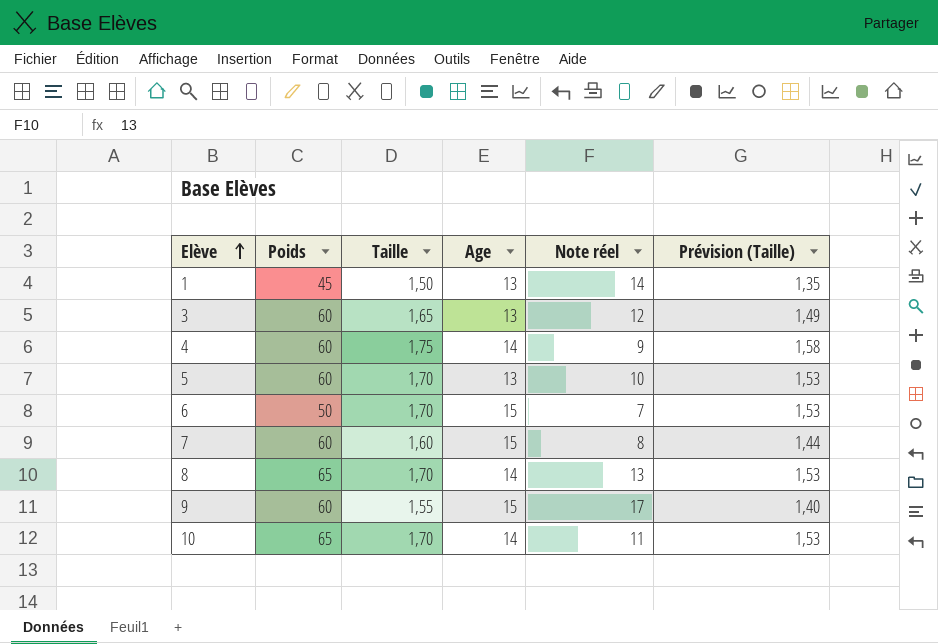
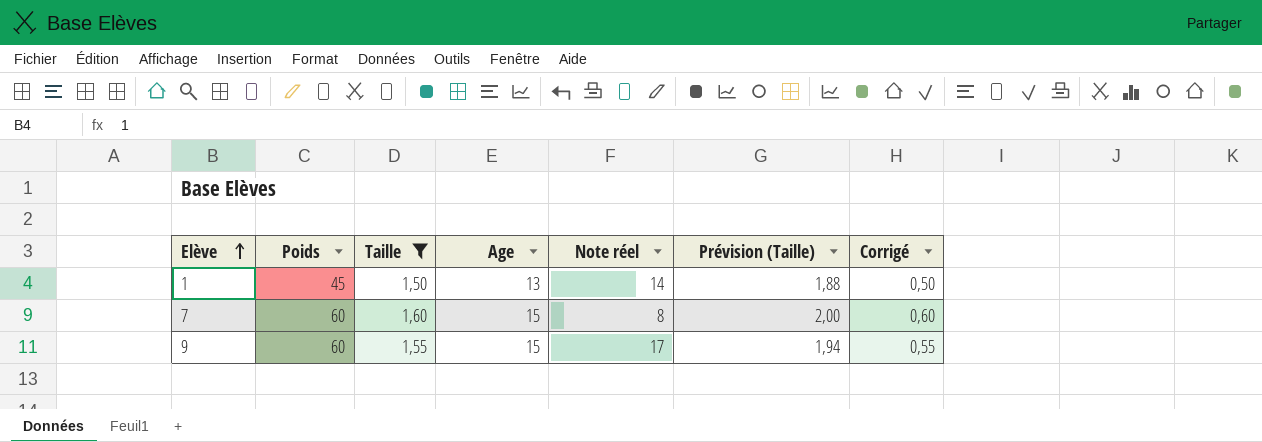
filter: none -> Taille <= 1,60
column Prévision (Taille) | formula: [Taille] * 0,9 -> [Taille] * 1,25
column Corrigé | formula: none -> [Taille] - 1

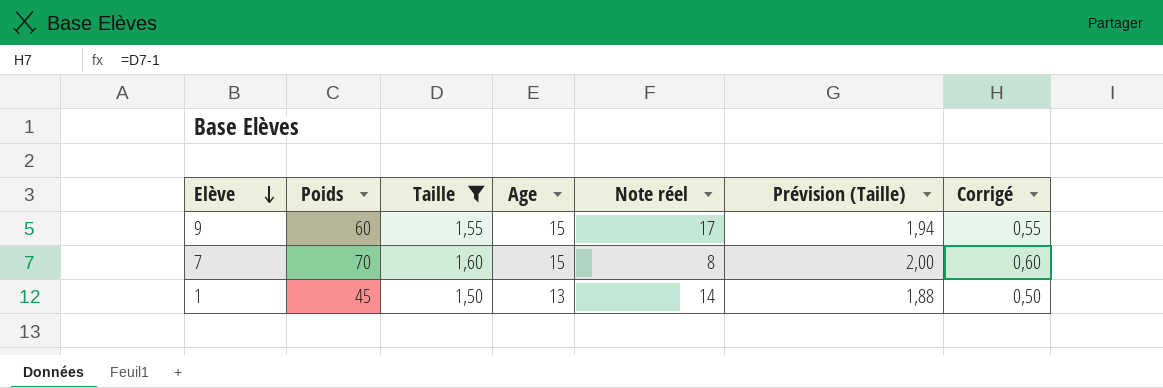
row order: Elève ascending -> Elève descending
7 | Poids: 60 -> 70

